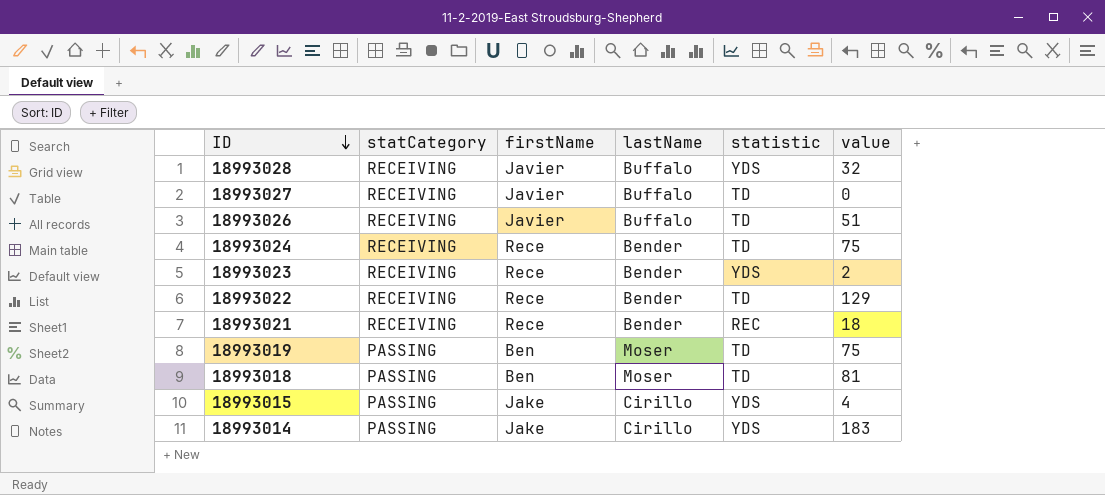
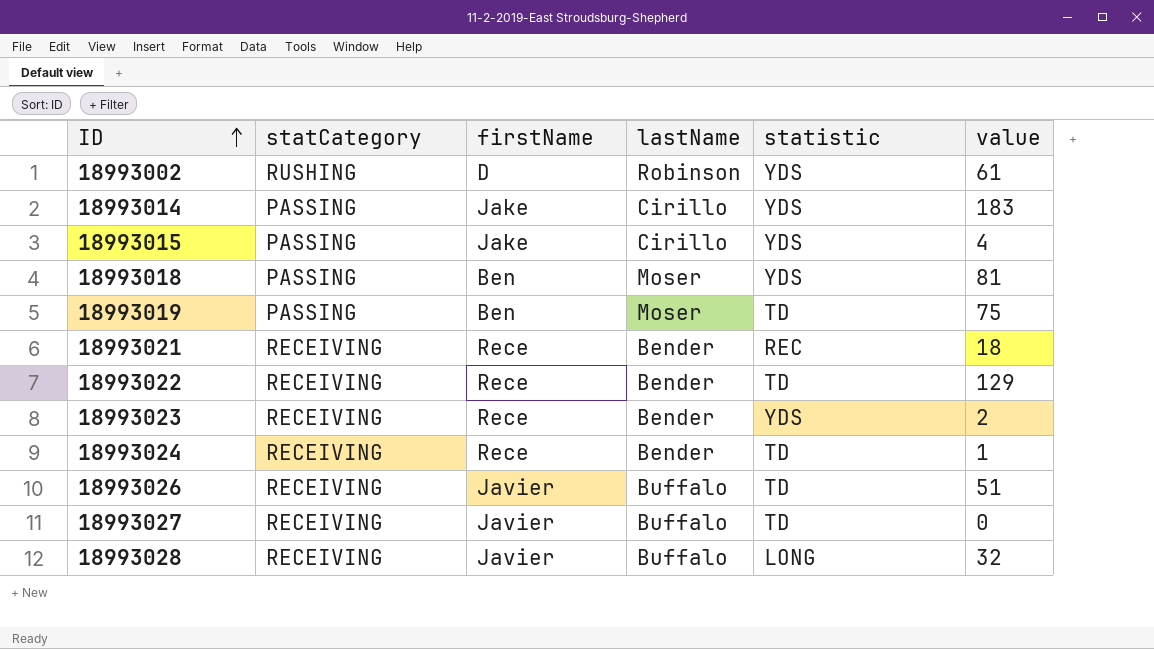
row order: ID descending -> ID ascending
row 18993002: none -> RUSHING | D | Robinson | YDS | 61
18993018 | statistic: TD -> YDS
18993024 | value: 75 -> 1
18993028 | statistic: YDS -> LONG

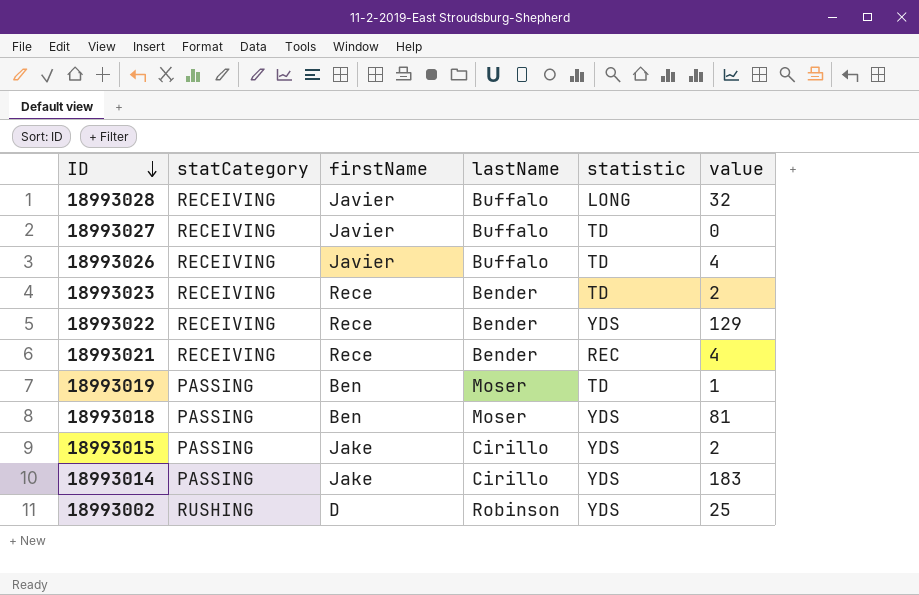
row order: ID ascending -> ID descending
row 18993024: RECEIVING | Rece | Bender | TD | 1 -> none
18993026 | value: 51 -> 4
18993023 | statistic: YDS -> TD
18993022 | statistic: TD -> YDS
18993021 | value: 18 -> 4
18993019 | value: 75 -> 1
18993015 | value: 4 -> 2
18993002 | value: 61 -> 25

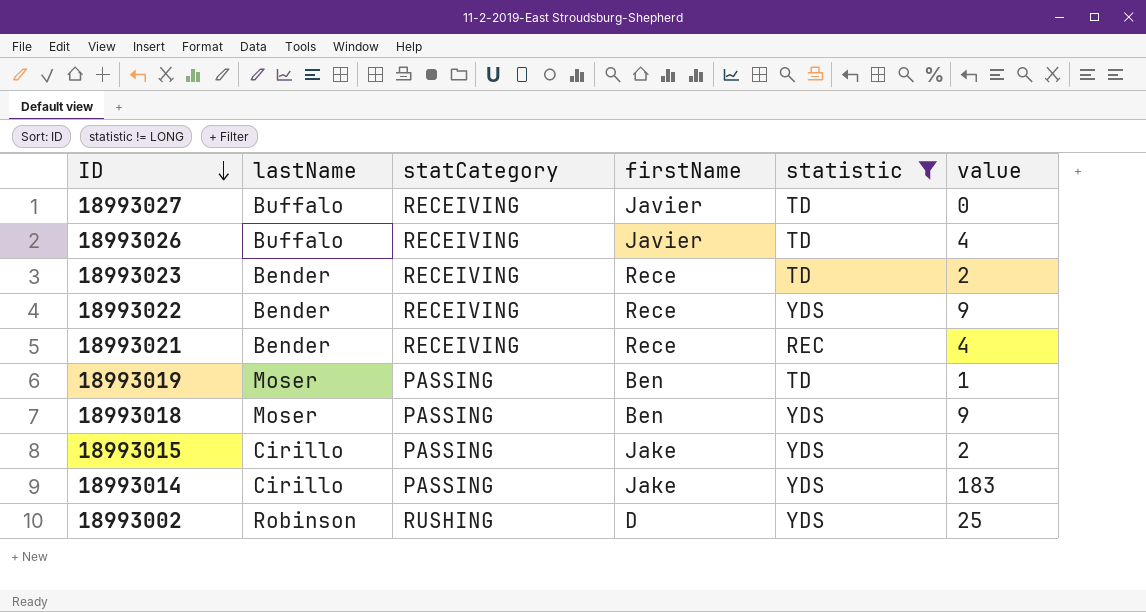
filter: none -> statistic != LONG
column lastName | position: 4 -> 2
18993022 | value: 129 -> 9
18993018 | value: 81 -> 9

